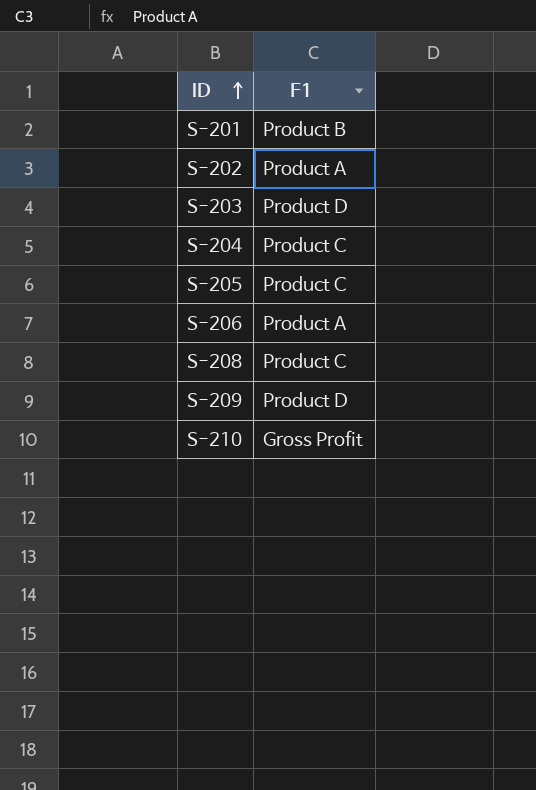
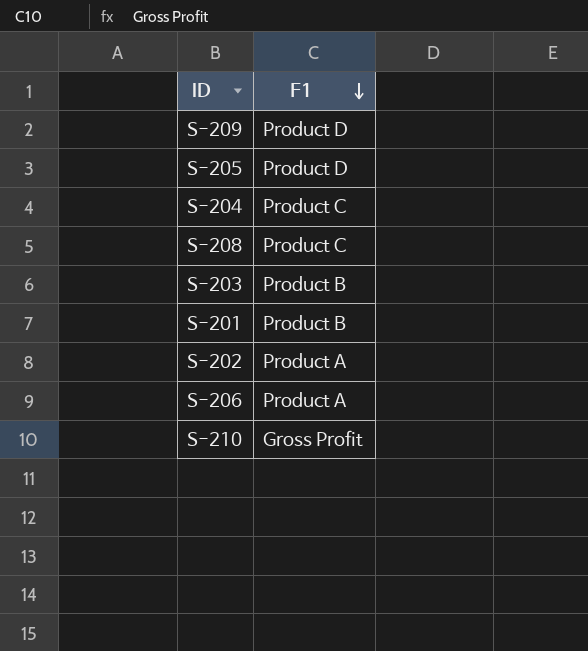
row order: ID ascending -> F1 descending
S-205 | F1: Product C -> Product D
S-203 | F1: Product D -> Product B

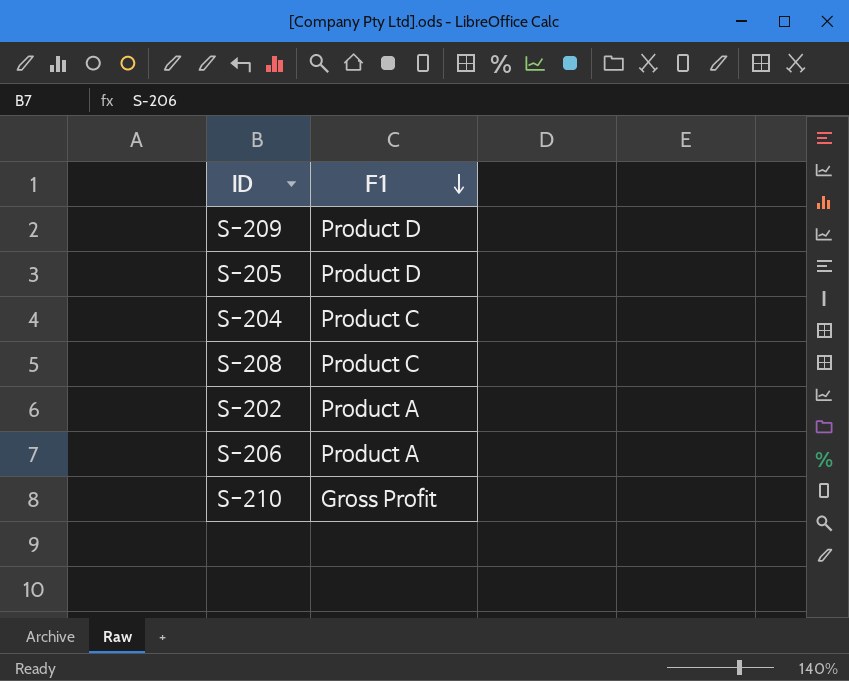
row S-203: Product B -> none
row S-201: Product B -> none

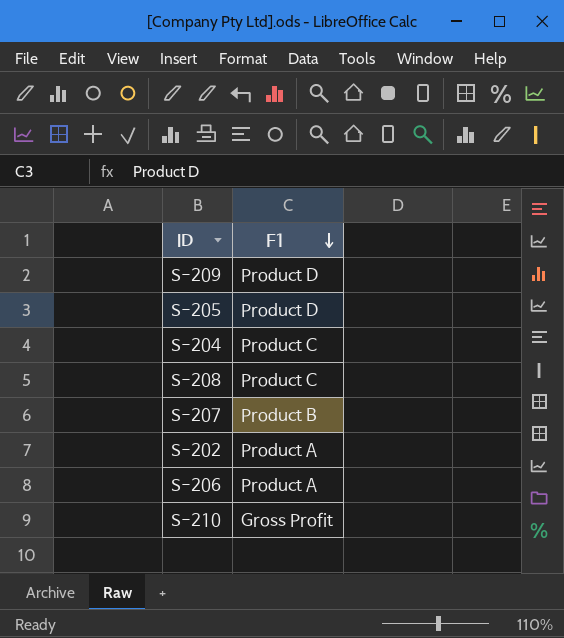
row S-207: none -> Product B

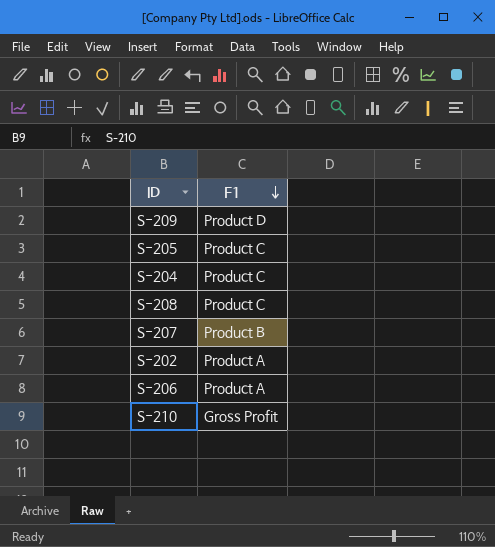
S-205 | F1: Product D -> Product C

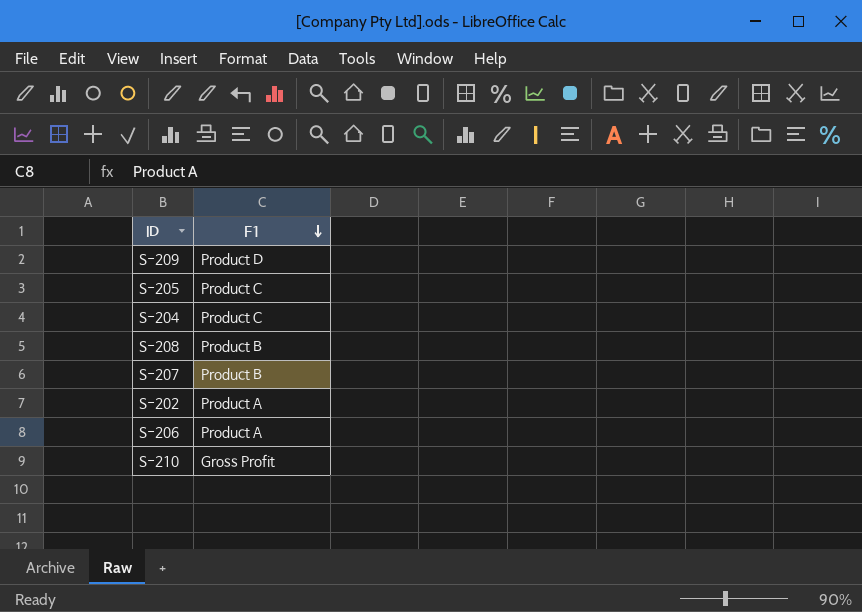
S-208 | F1: Product C -> Product B

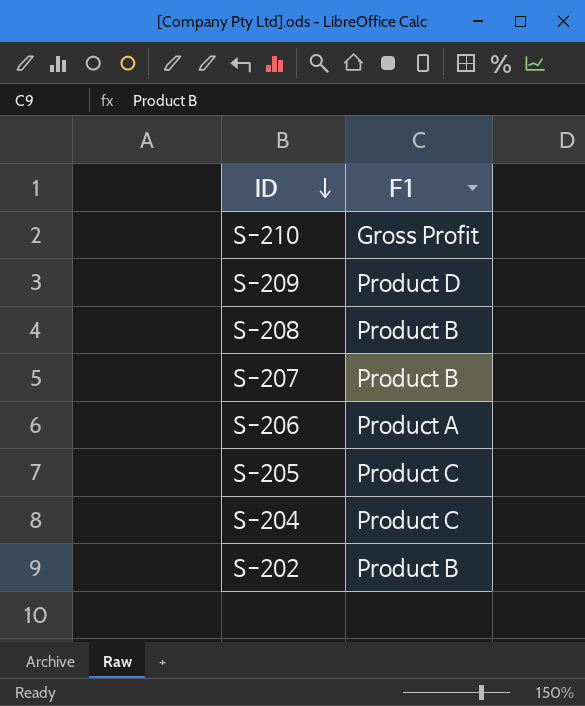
row order: F1 descending -> ID descending
S-202 | F1: Product A -> Product B

